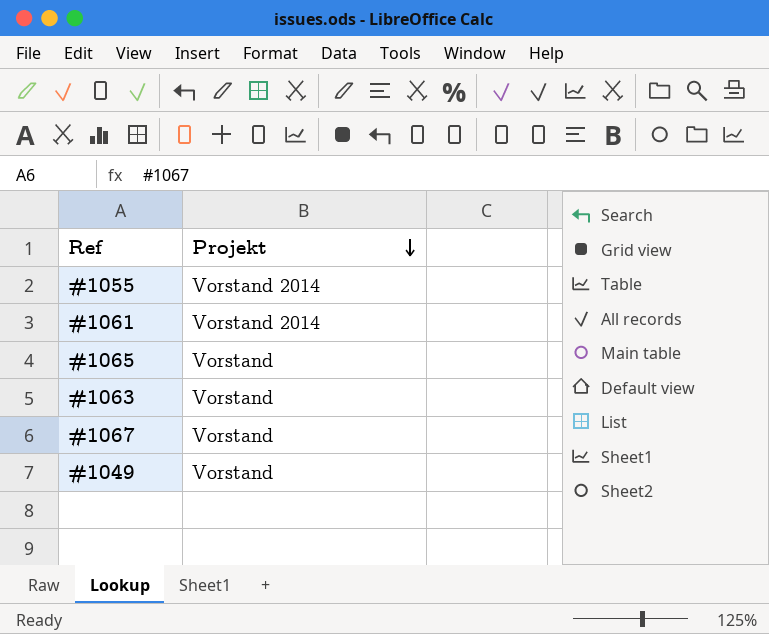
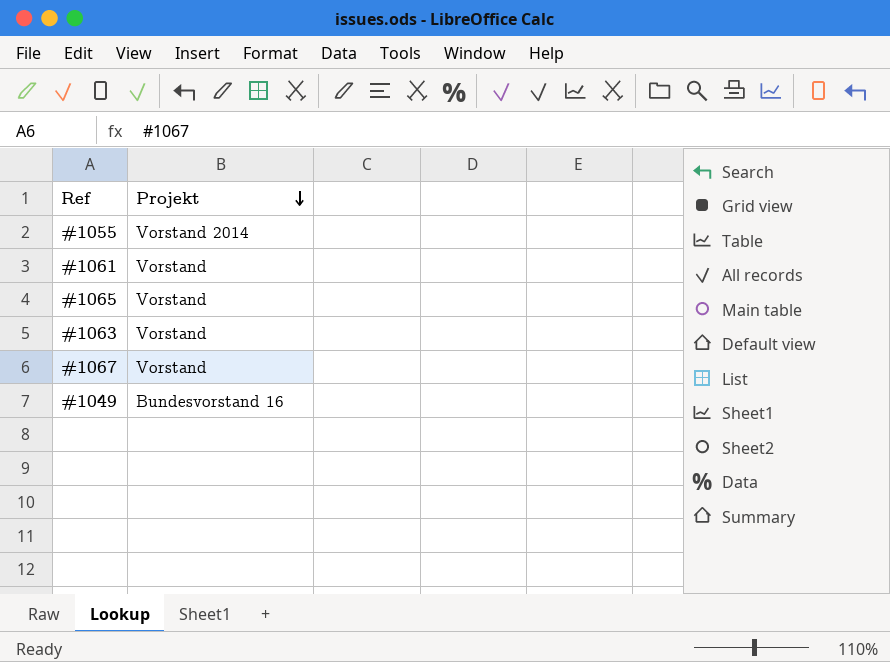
#1061 | Projekt: Vorstand 2014 -> Vorstand
#1049 | Projekt: Vorstand -> Bundesvorstand 16

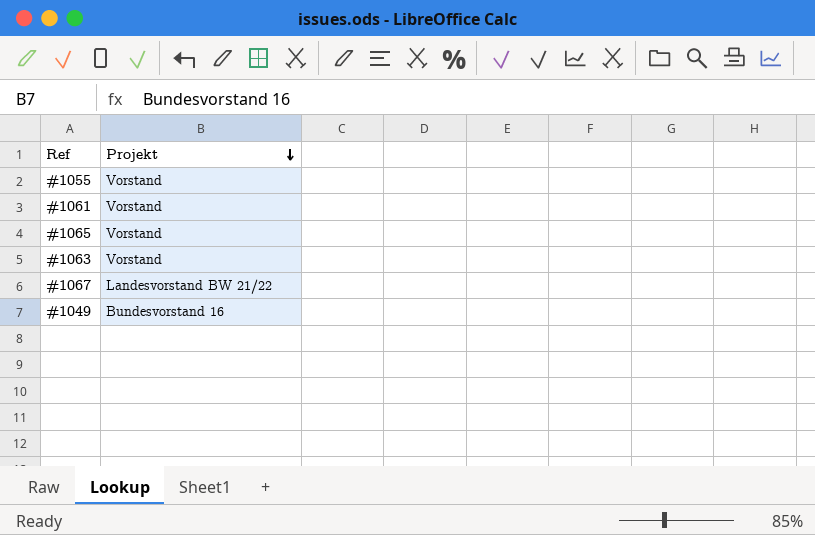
#1055 | Projekt: Vorstand 2014 -> Vorstand
#1067 | Projekt: Vorstand -> Landesvorstand BW 21/22

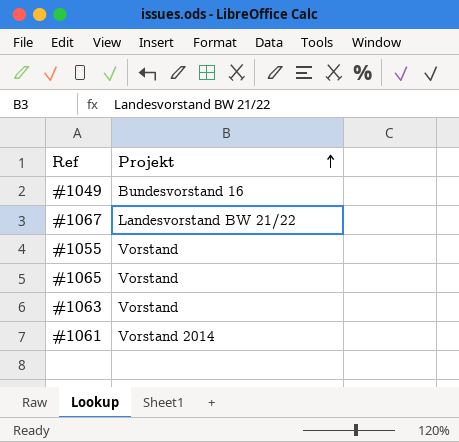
row order: Projekt descending -> Projekt ascending
#1061 | Projekt: Vorstand -> Vorstand 2014

